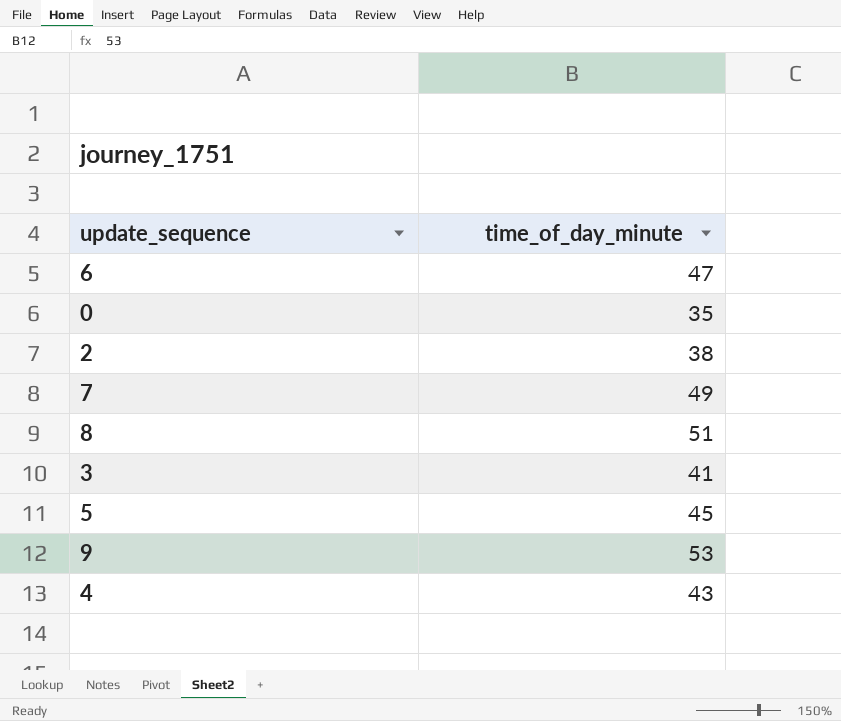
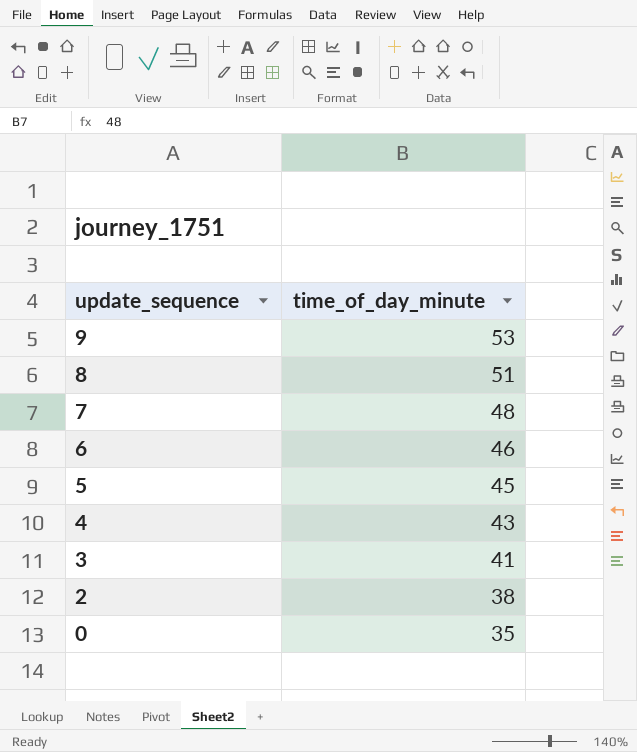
row order: none -> update_sequence descending
7 | time_of_day_minute: 49 -> 48
6 | time_of_day_minute: 47 -> 46

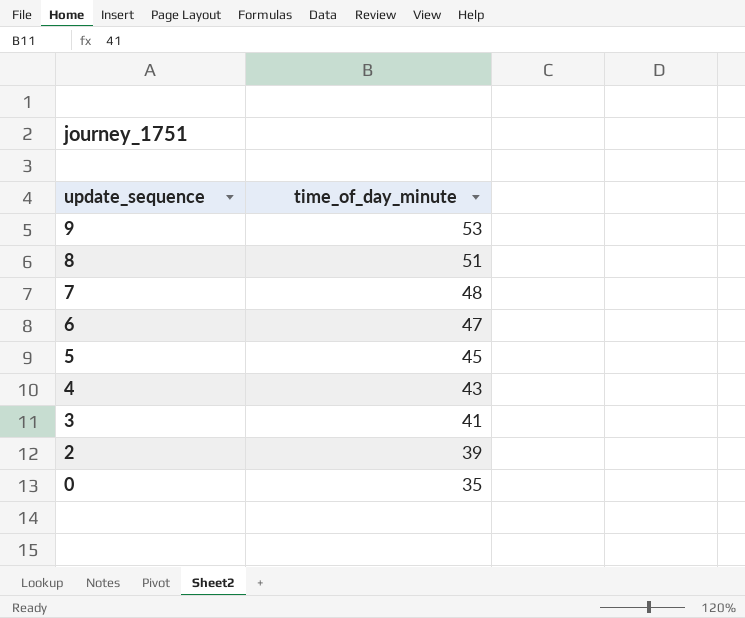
6 | time_of_day_minute: 46 -> 47
2 | time_of_day_minute: 38 -> 39

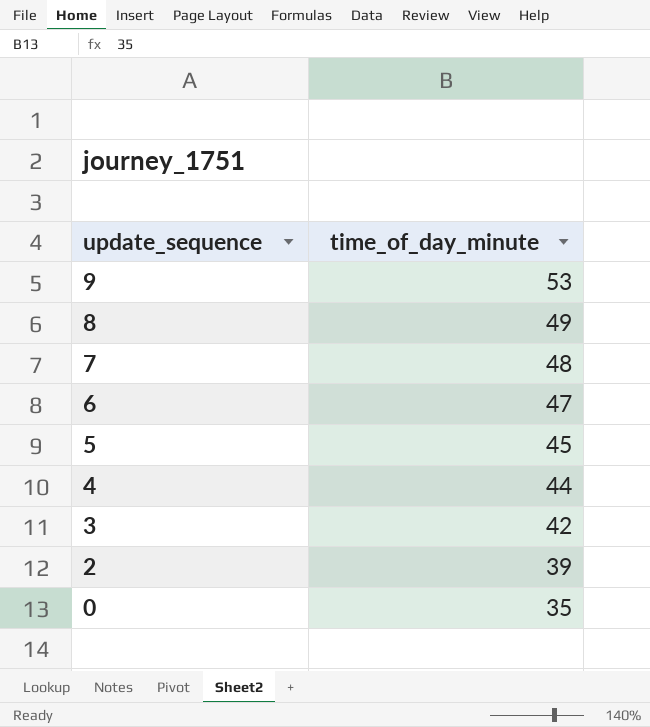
8 | time_of_day_minute: 51 -> 49
4 | time_of_day_minute: 43 -> 44
3 | time_of_day_minute: 41 -> 42

